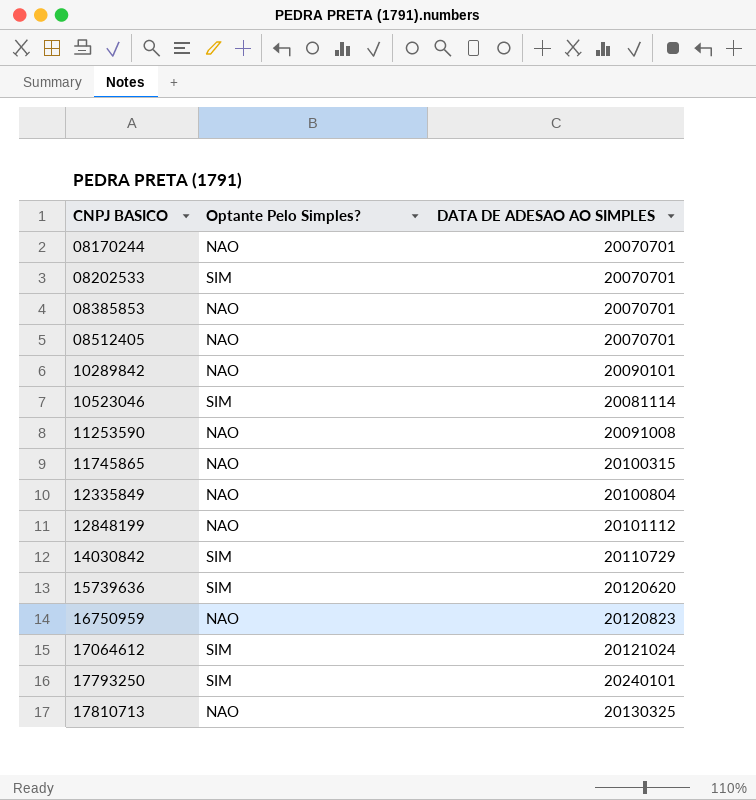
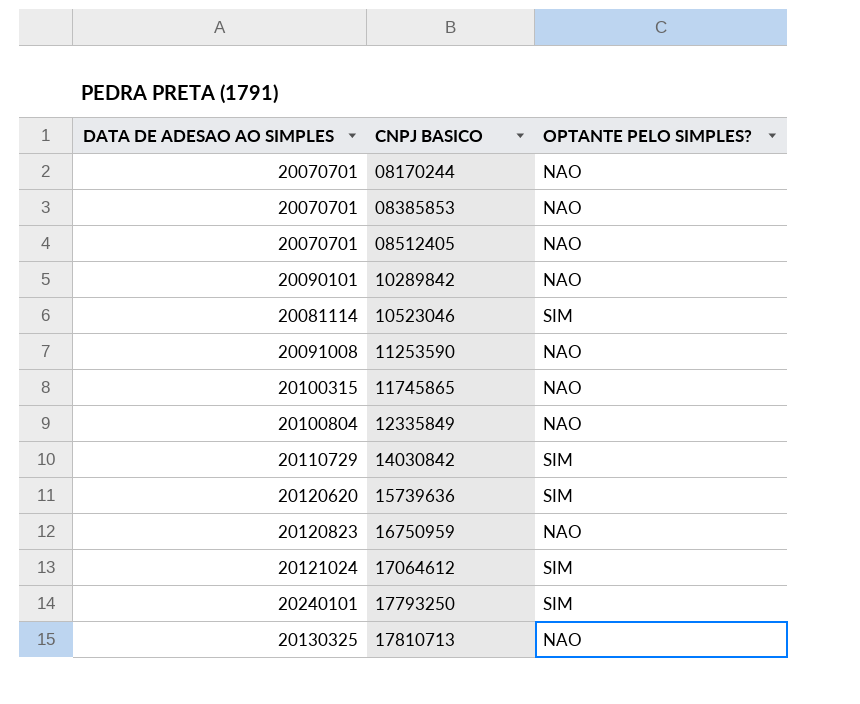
column DATA DE ADESAO AO SIMPLES | position: 3 -> 1
column name: Optante Pelo Simples? -> OPTANTE PELO SIMPLES?
row 08202533: SIM | 20070701 -> none
row 12848199: NAO | 20101112 -> none

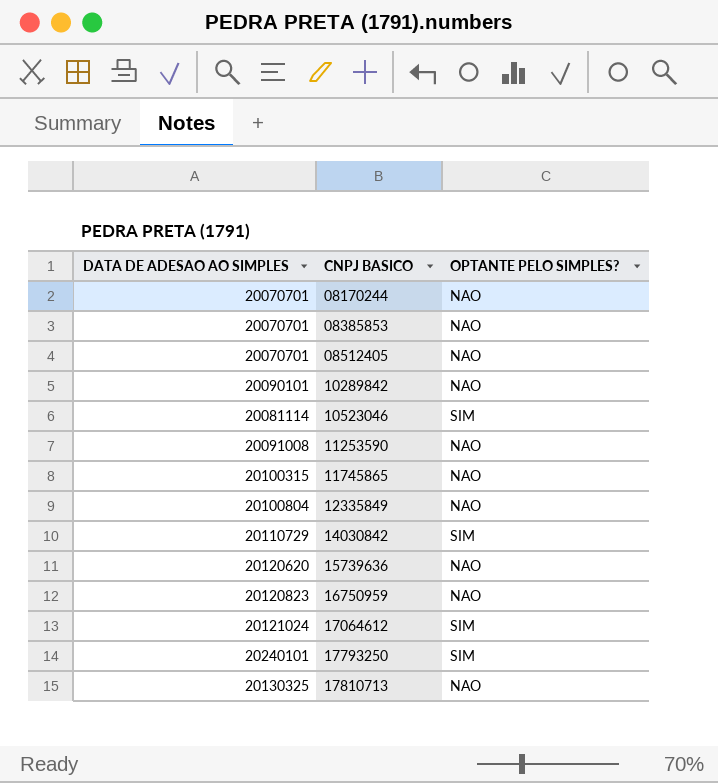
15739636 | OPTANTE PELO SIMPLES?: SIM -> NAO

